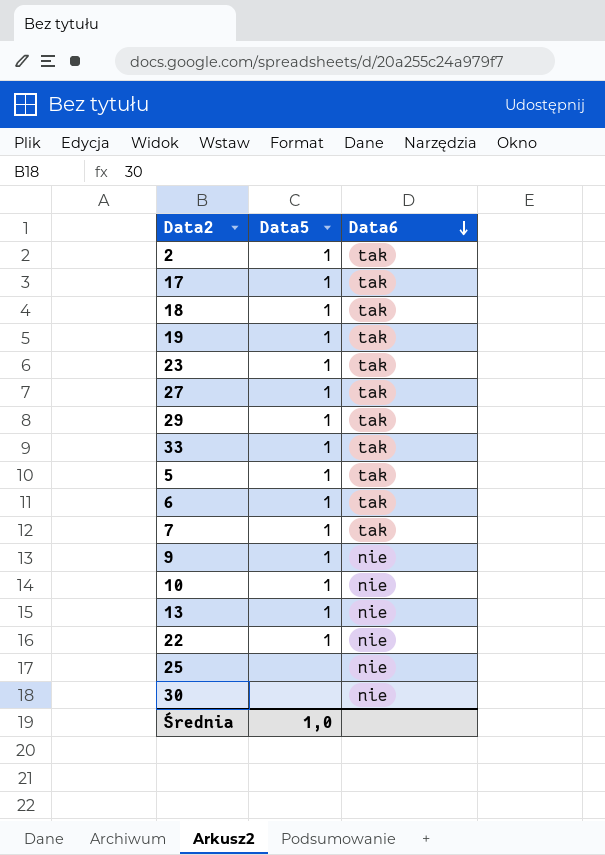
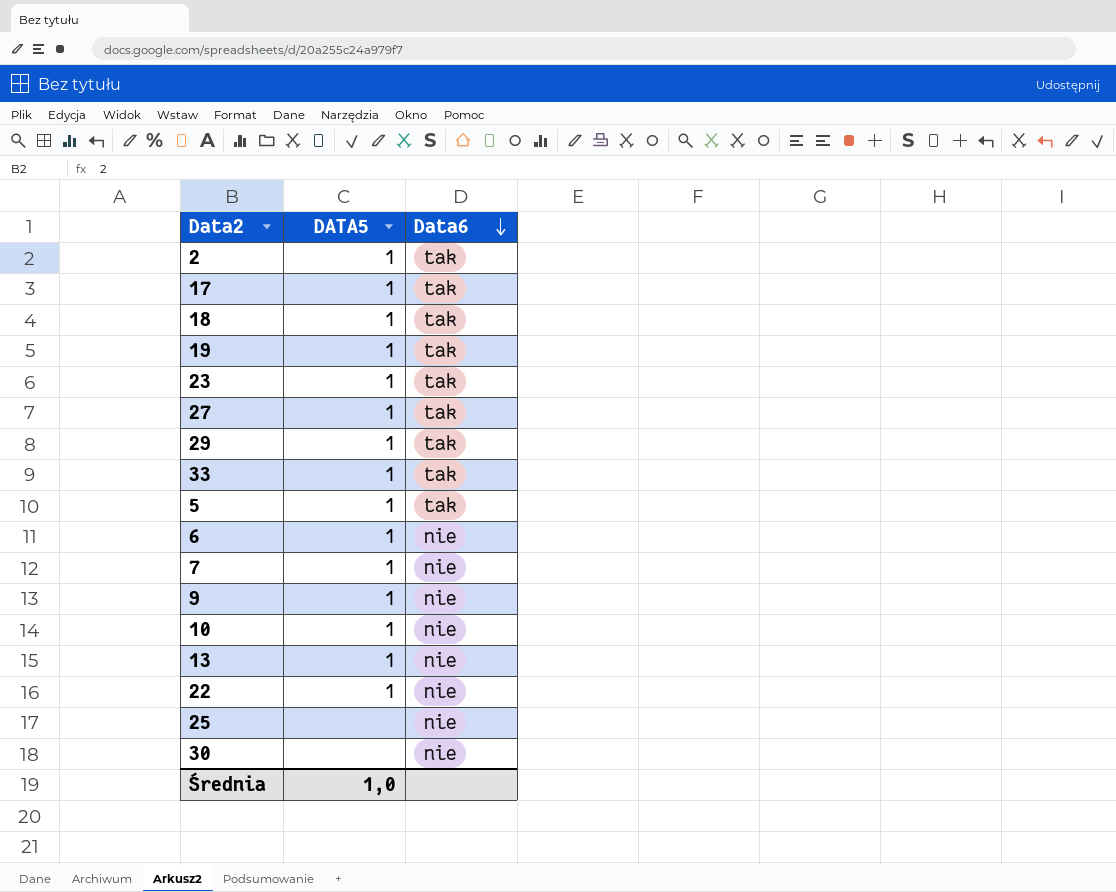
column name: Data5 -> DATA5
6 | Data6: tak -> nie
7 | Data6: tak -> nie

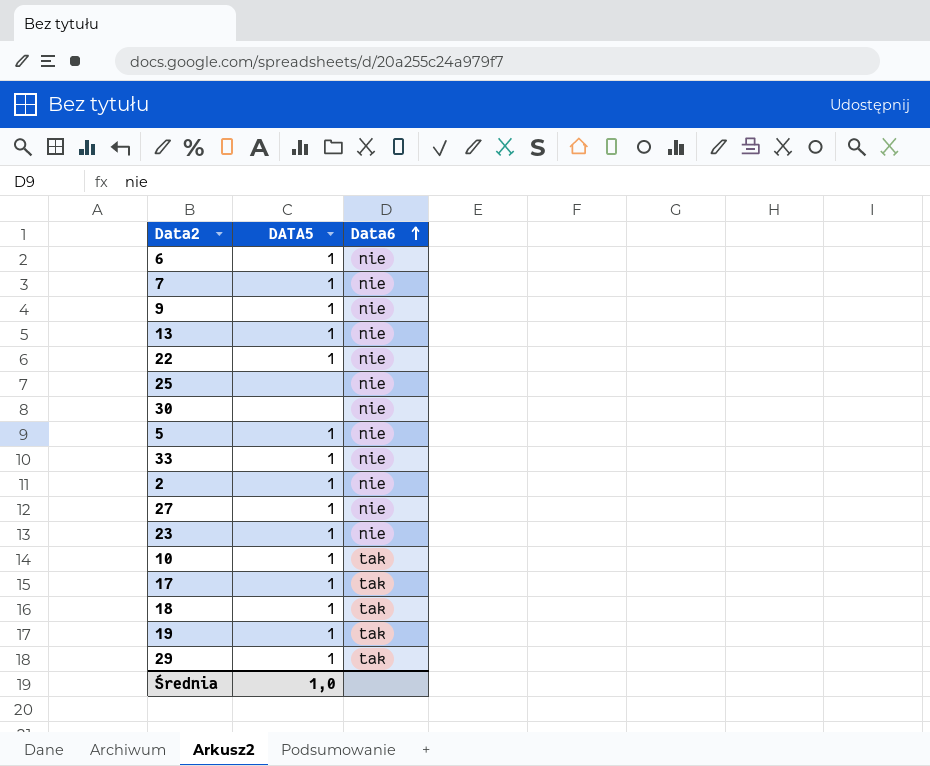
row order: Data6 descending -> Data6 ascending
5 | Data6: tak -> nie
33 | Data6: tak -> nie
2 | Data6: tak -> nie
27 | Data6: tak -> nie
23 | Data6: tak -> nie
10 | Data6: nie -> tak

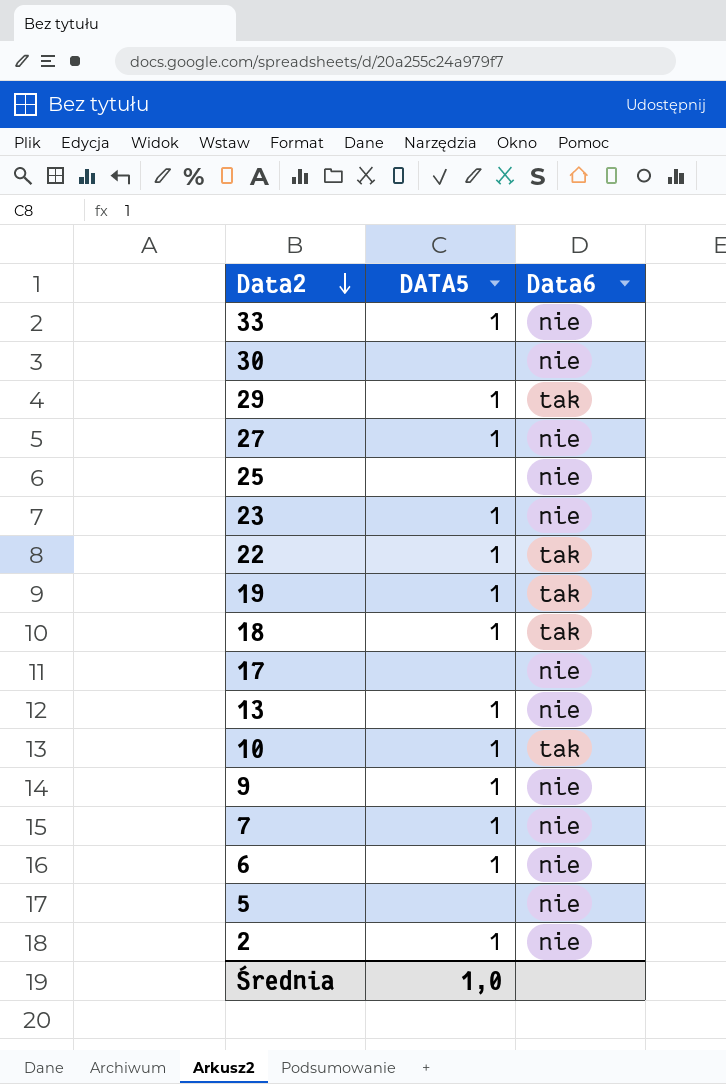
row order: Data6 ascending -> Data2 descending
22 | Data6: nie -> tak
17 | DATA5: 1 -> none
17 | Data6: tak -> nie
5 | DATA5: 1 -> none

